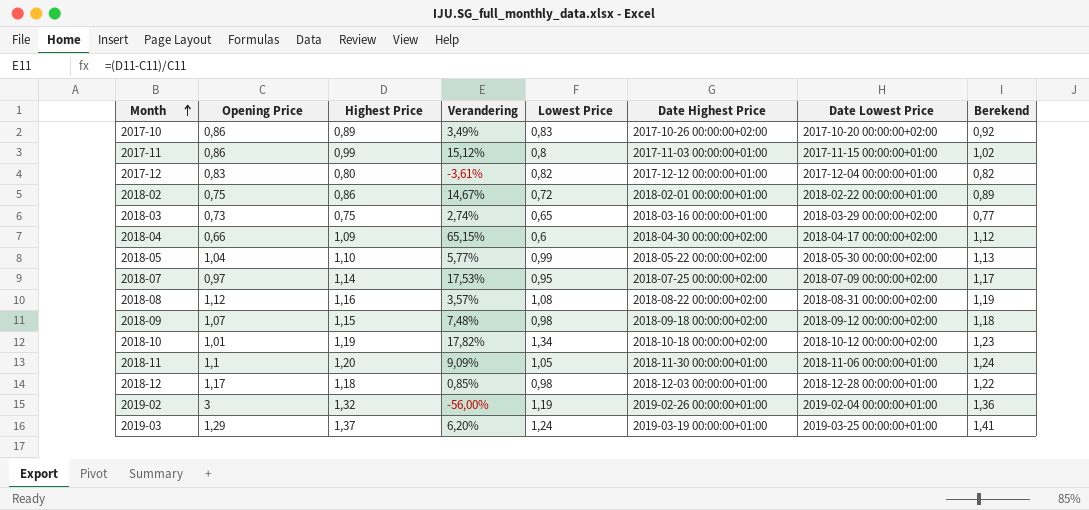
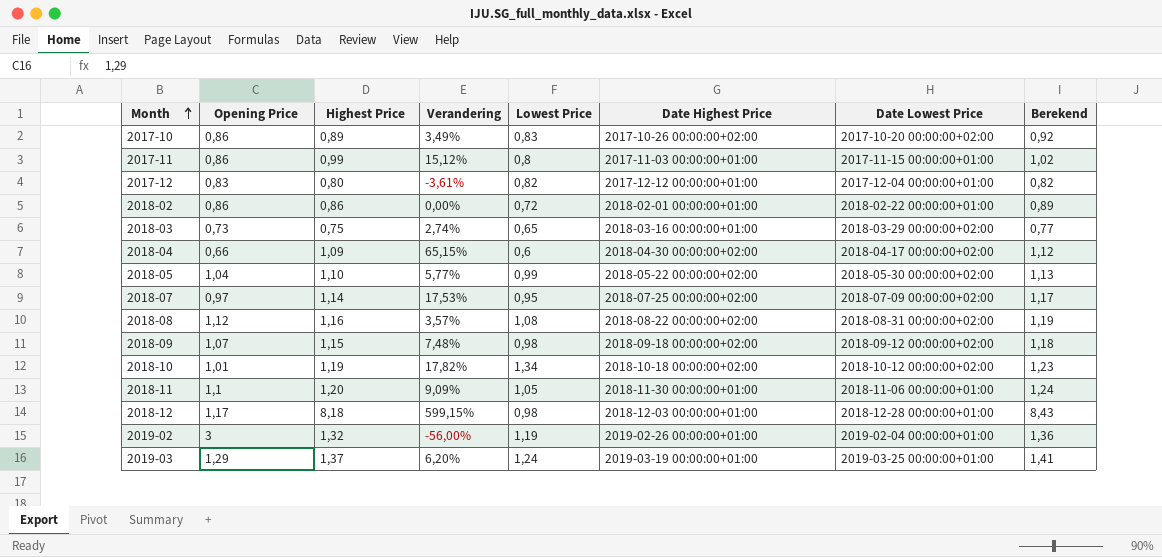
2018-02 | Opening Price: 0,75 -> 0,86
2018-02 | Verandering: 14,67% -> 0,00%
2018-12 | Highest Price: 1,18 -> 8,18
2018-12 | Verandering: 0,85% -> 599,15%
2018-12 | Berekend: 1,22 -> 8,43

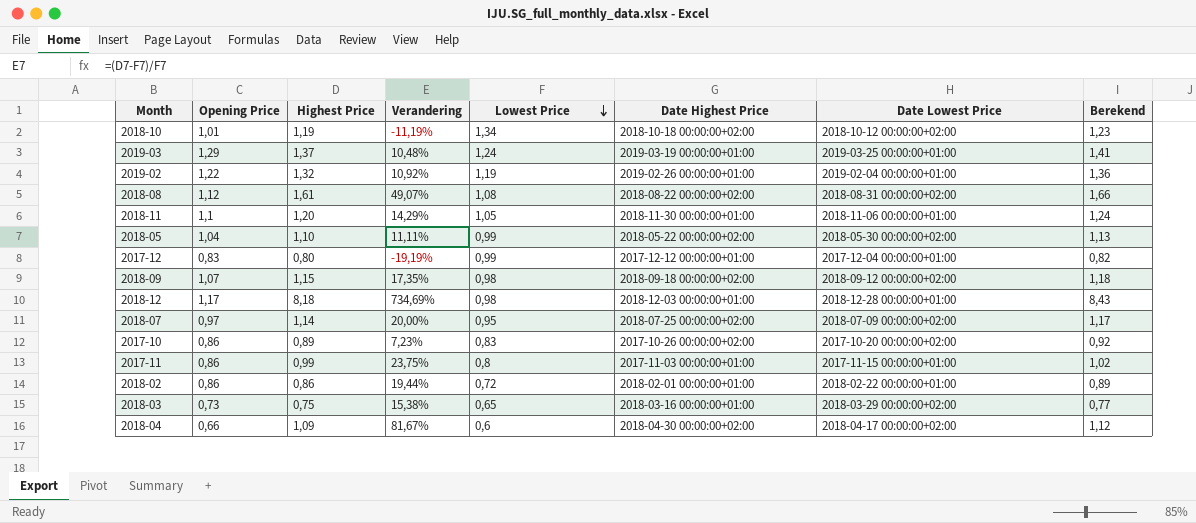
row order: Month ascending -> Lowest Price descending
column Verandering | formula: ([Highest Price] - [Opening Price]) / [Opening Price] -> ([Highest Price] - [Lowest Price]) / [Lowest Price]
2019-02 | Opening Price: 3 -> 1,22
2018-08 | Highest Price: 1,16 -> 1,61
2018-08 | Berekend: 1,19 -> 1,66
2017-12 | Lowest Price: 0,82 -> 0,99

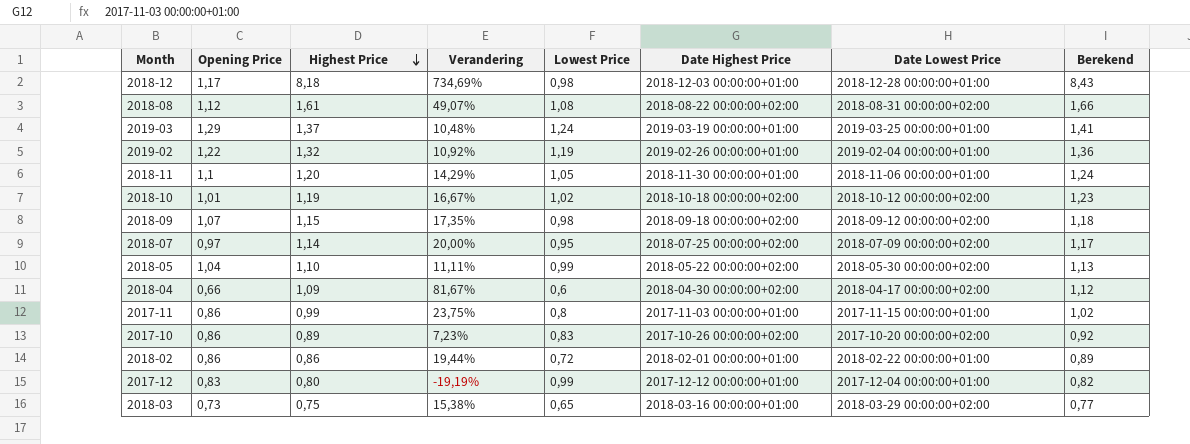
row order: Lowest Price descending -> Highest Price descending
2018-10 | Verandering: -11,19% -> 16,67%
2018-10 | Lowest Price: 1,34 -> 1,02

